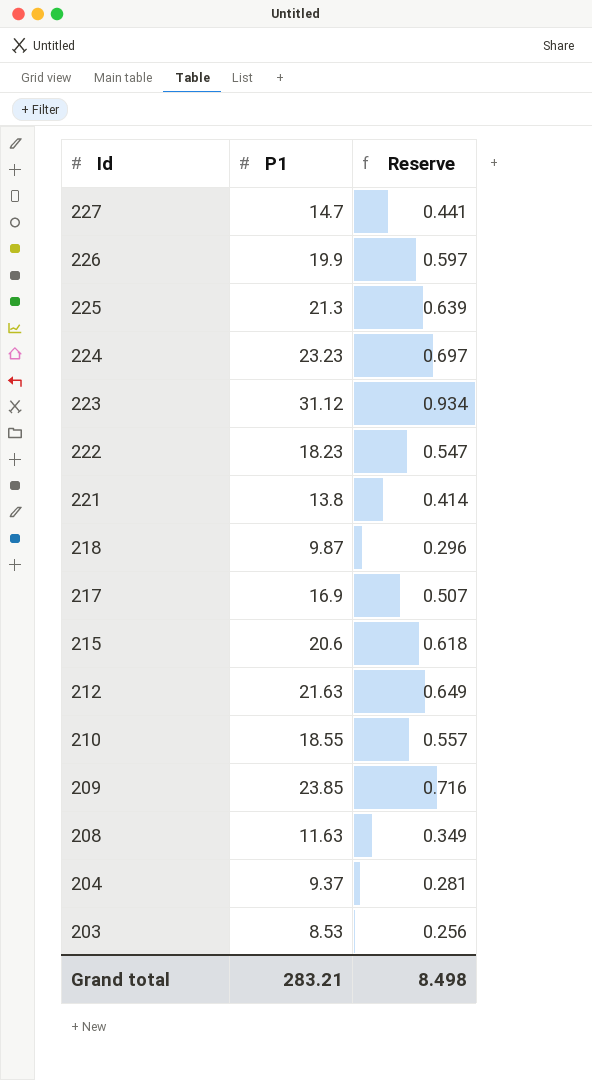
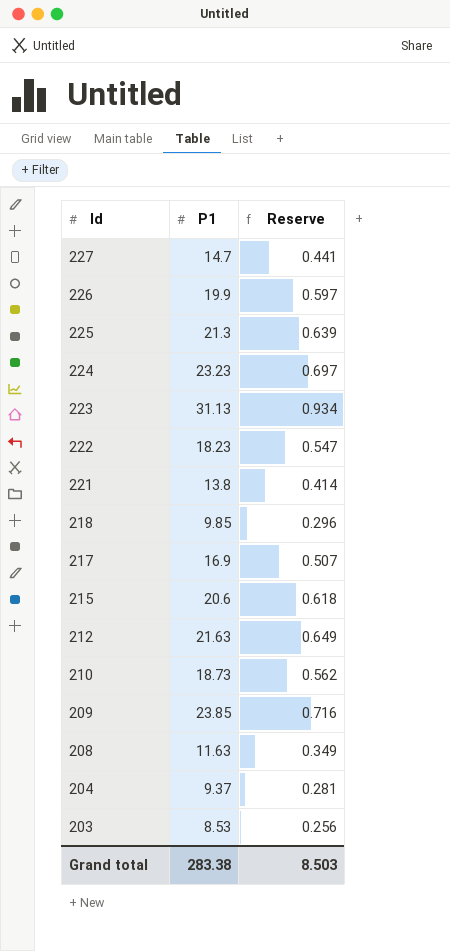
223 | P1: 31.12 -> 31.13
218 | P1: 9.87 -> 9.85
210 | P1: 18.55 -> 18.73
210 | Reserve: 0.557 -> 0.562
Grand total | P1: 283.21 -> 283.38
Grand total | Reserve: 8.498 -> 8.503

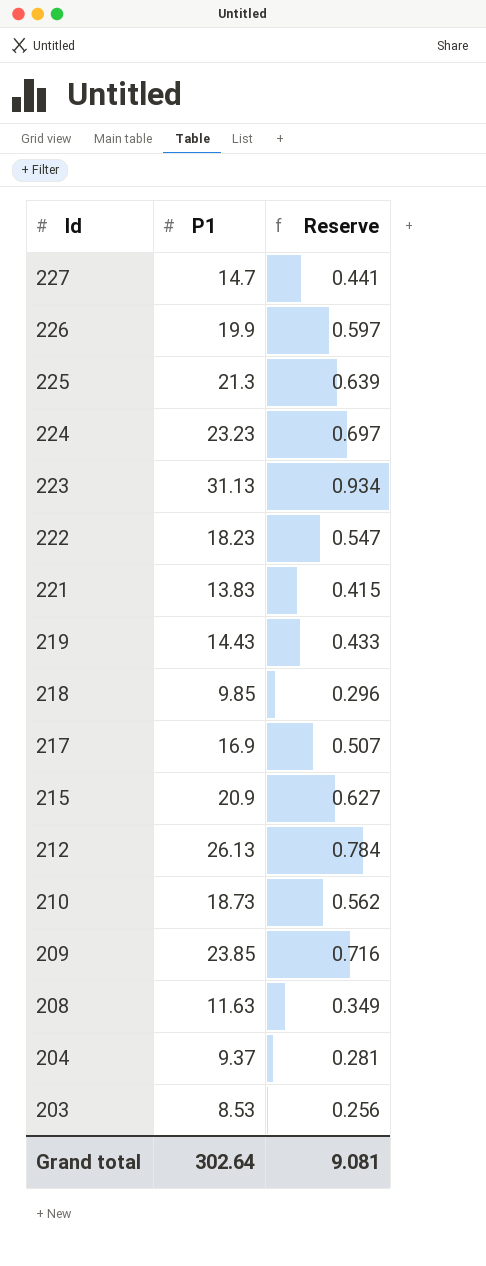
221 | P1: 13.8 -> 13.83
221 | Reserve: 0.414 -> 0.415
row 219: none -> 14.43 | 0.433
215 | P1: 20.6 -> 20.9
215 | Reserve: 0.618 -> 0.627
212 | P1: 21.63 -> 26.13
212 | Reserve: 0.649 -> 0.784
Grand total | P1: 283.38 -> 302.64
Grand total | Reserve: 8.503 -> 9.081

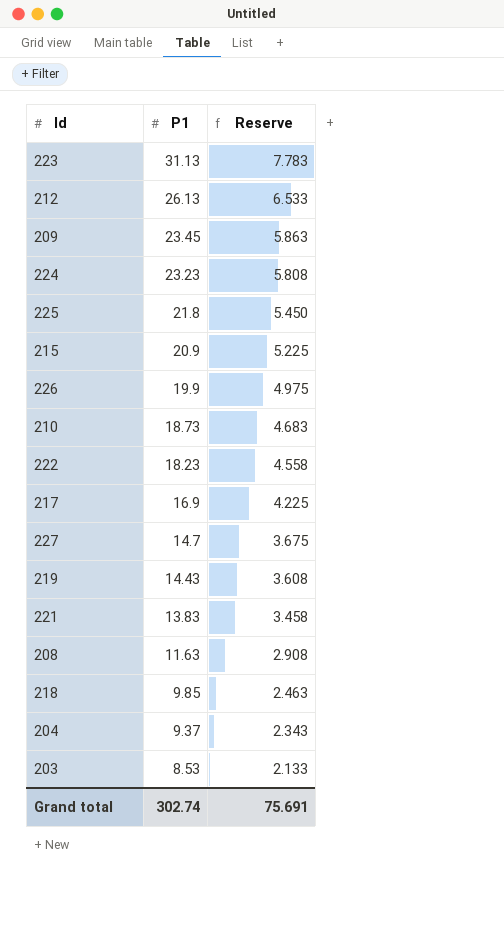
row order: Id descending -> P1 descending
column Reserve | formula: [P1] * 0.03 -> [P1] * 0.25
209 | P1: 23.85 -> 23.45
225 | P1: 21.3 -> 21.8
Grand total | P1: 302.64 -> 302.74
Grand total | Reserve: 9.081 -> 75.691

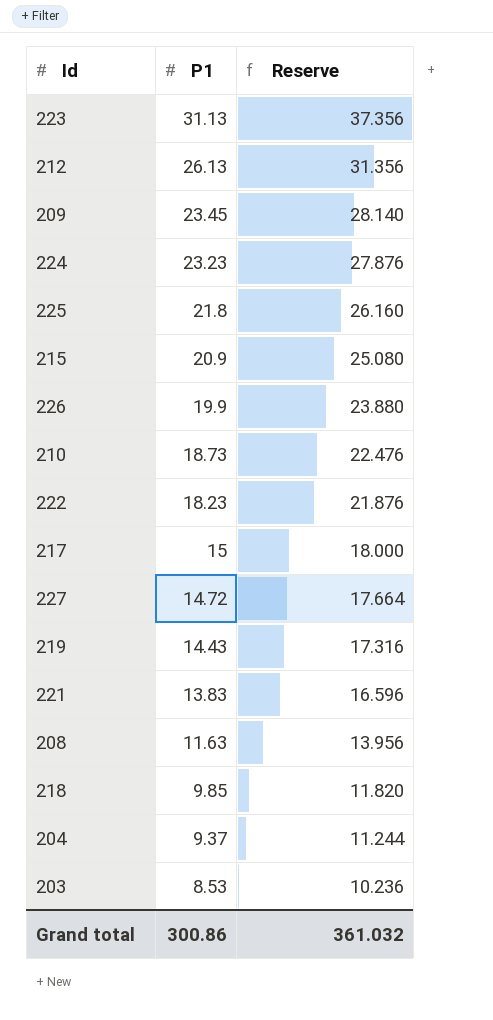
column Reserve | formula: [P1] * 0.25 -> [P1] * 1.2
217 | P1: 16.9 -> 15
227 | P1: 14.7 -> 14.72
Grand total | P1: 302.74 -> 300.86
Grand total | Reserve: 75.691 -> 361.032

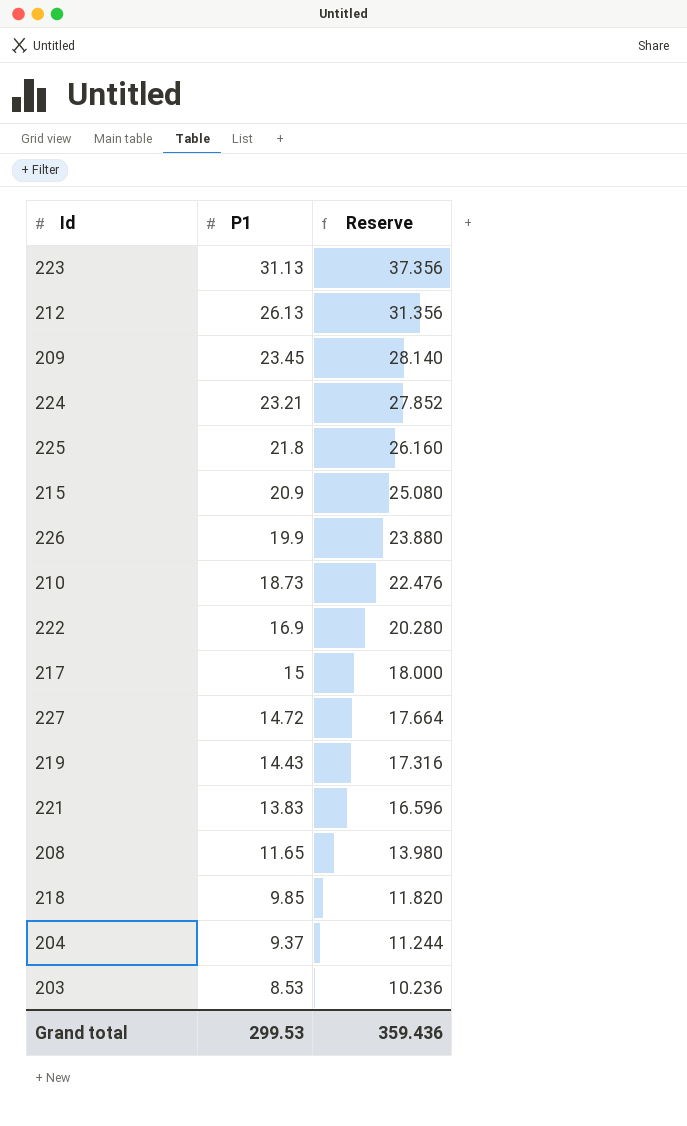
224 | P1: 23.23 -> 23.21
224 | Reserve: 27.876 -> 27.852
222 | P1: 18.23 -> 16.9
222 | Reserve: 21.876 -> 20.280
208 | P1: 11.63 -> 11.65
208 | Reserve: 13.956 -> 13.980
Grand total | P1: 300.86 -> 299.53
Grand total | Reserve: 361.032 -> 359.436

